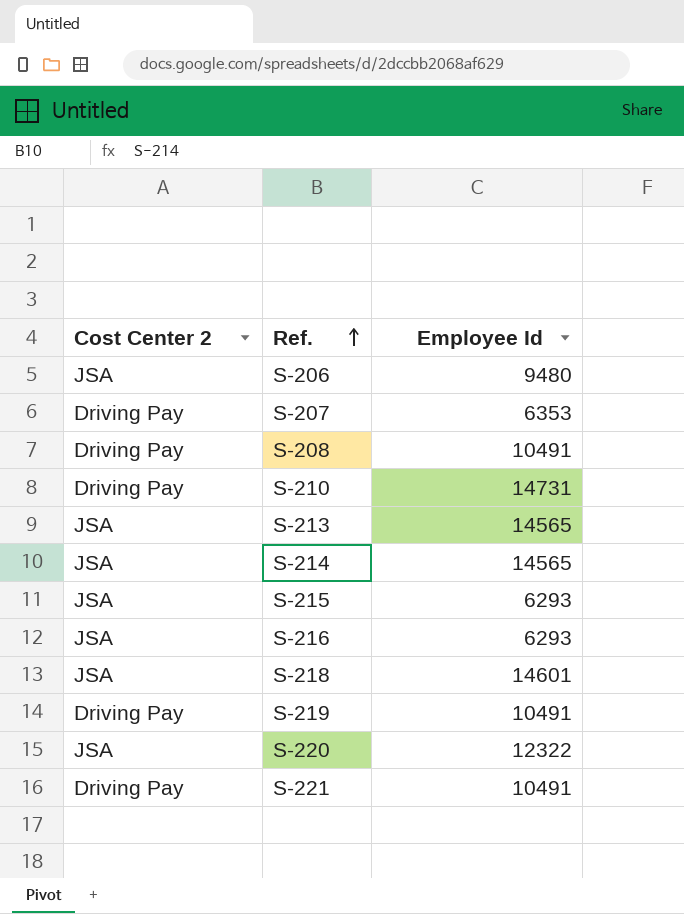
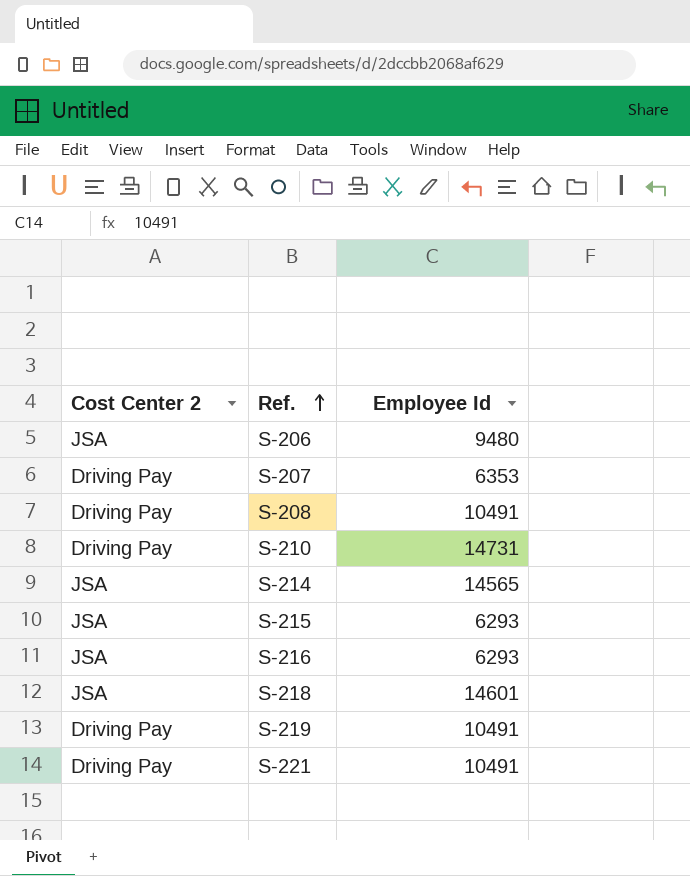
row S-213: JSA | 14565 -> none
row S-220: JSA | 12322 -> none

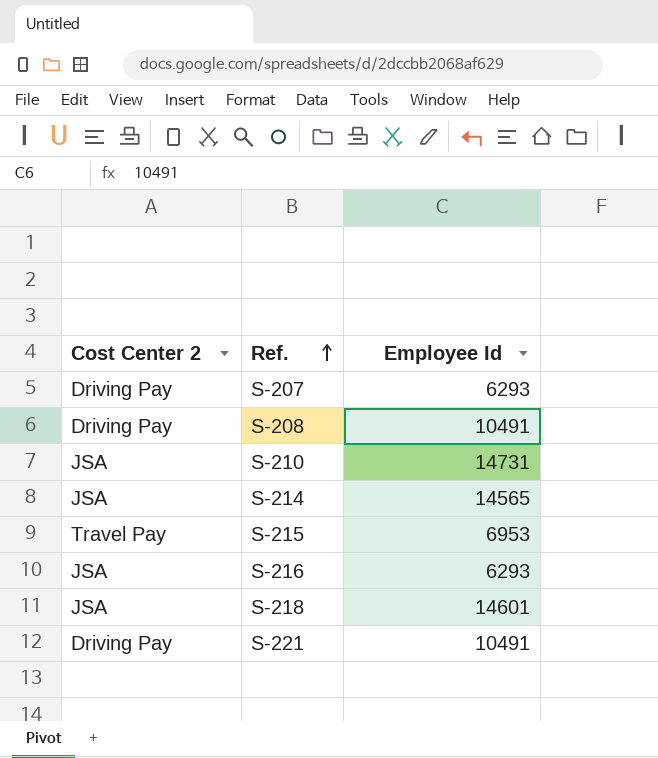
row S-206: JSA | 9480 -> none
row S-219: Driving Pay | 10491 -> none
S-207 | Employee Id: 6353 -> 6293
S-210 | Cost Center 2: Driving Pay -> JSA
S-215 | Cost Center 2: JSA -> Travel Pay
S-215 | Employee Id: 6293 -> 6953

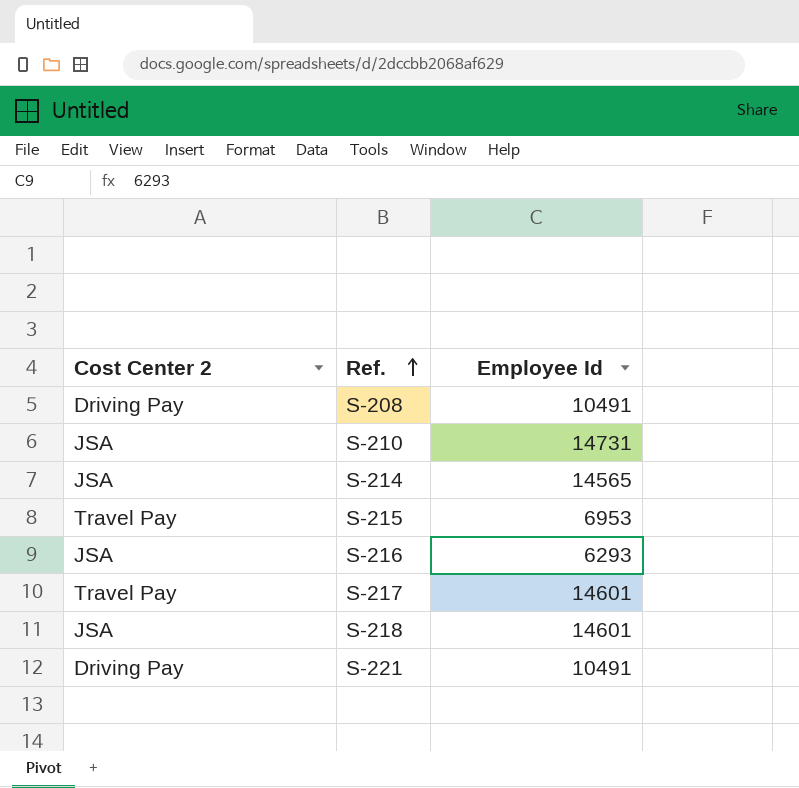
row S-207: Driving Pay | 6293 -> none
row S-217: none -> Travel Pay | 14601

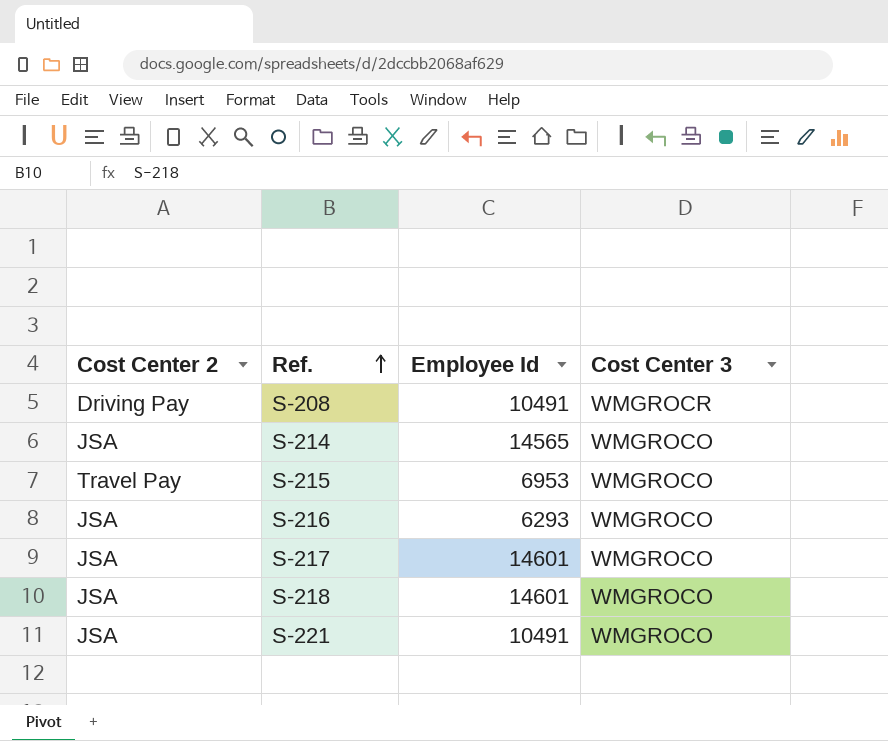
column Cost Center 3 | position: none -> 4
row S-210: JSA | 14731 -> none
S-217 | Cost Center 2: Travel Pay -> JSA
S-221 | Cost Center 2: Driving Pay -> JSA

